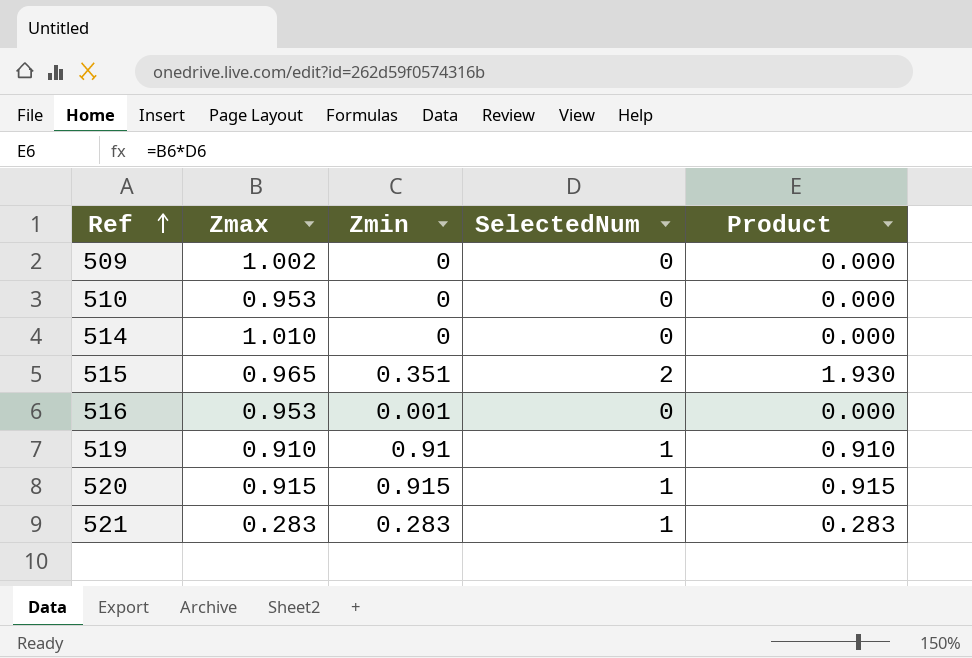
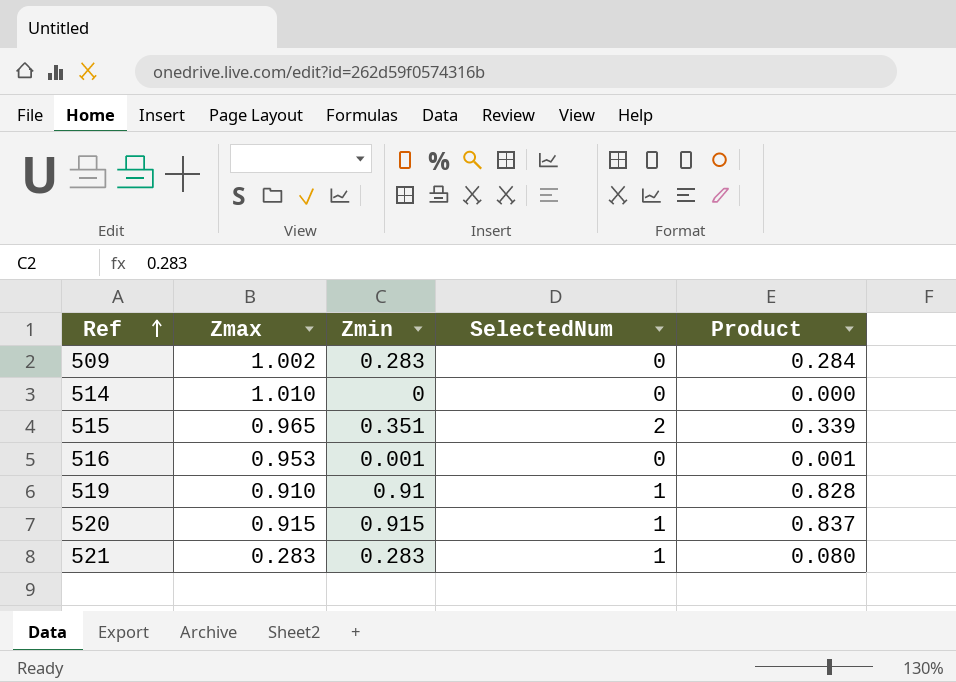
column Product | formula: [Zmax] * [SelectedNum] -> [Zmax] * [Zmin]
row 510: 0.953 | 0 | 0 | 0.000 -> none
509 | Zmin: 0 -> 0.283

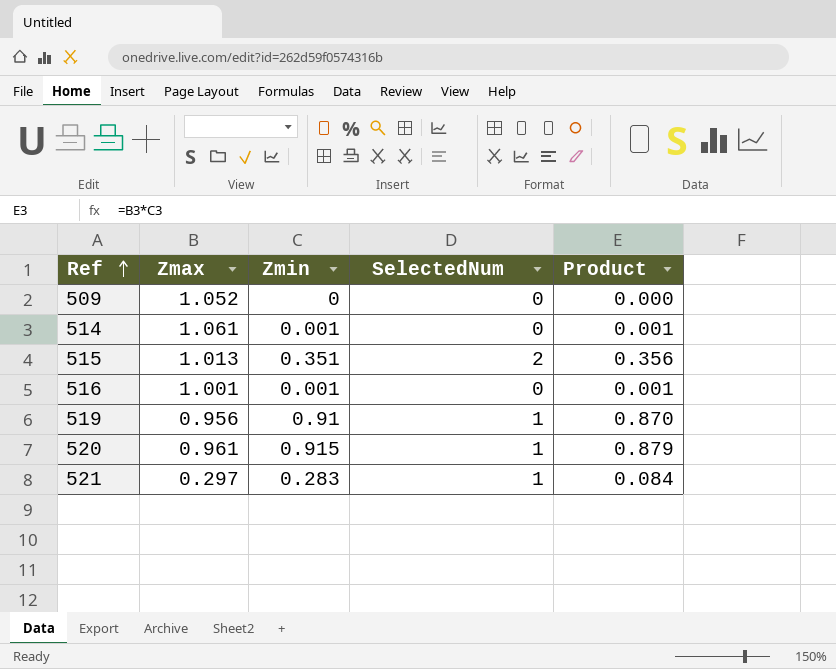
509 | Zmax: 1.002 -> 1.052
509 | Zmin: 0.283 -> 0
509 | Product: 0.284 -> 0.000
514 | Zmax: 1.010 -> 1.061
514 | Zmin: 0 -> 0.001
514 | Product: 0.000 -> 0.001
515 | Zmax: 0.965 -> 1.013
515 | Product: 0.339 -> 0.356
516 | Zmax: 0.953 -> 1.001
519 | Zmax: 0.910 -> 0.956
519 | Product: 0.828 -> 0.870
520 | Zmax: 0.915 -> 0.961
520 | Product: 0.837 -> 0.879
521 | Zmax: 0.283 -> 0.297
521 | Product: 0.080 -> 0.084

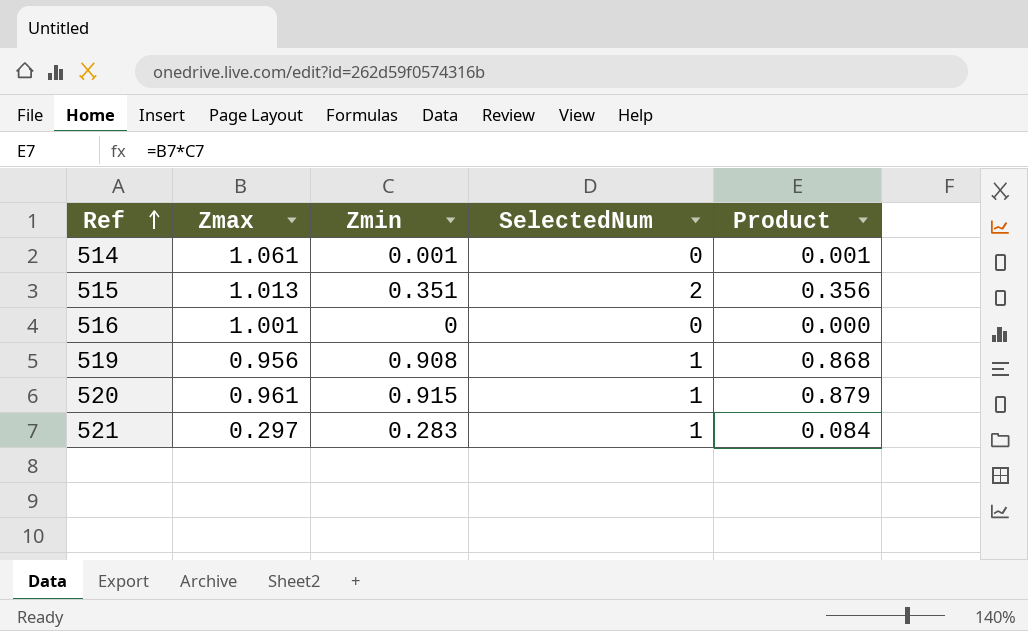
row 509: 1.052 | 0 | 0 | 0.000 -> none
516 | Zmin: 0.001 -> 0
516 | Product: 0.001 -> 0.000
519 | Zmin: 0.91 -> 0.908
519 | Product: 0.870 -> 0.868

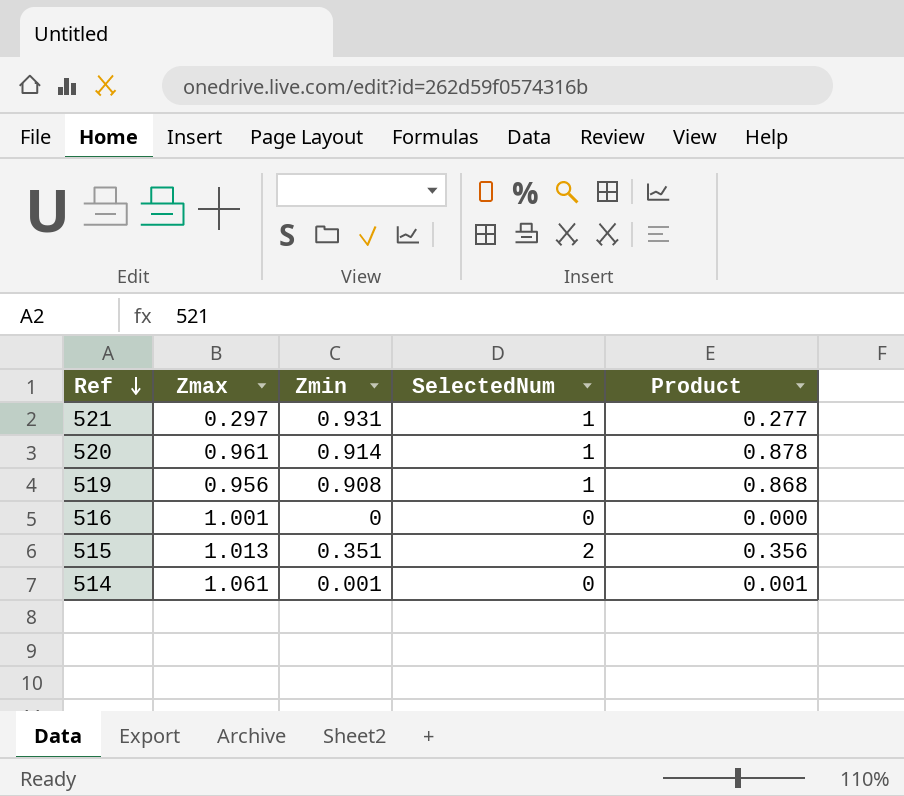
row order: Ref ascending -> Ref descending
521 | Zmin: 0.283 -> 0.931
521 | Product: 0.084 -> 0.277
520 | Zmin: 0.915 -> 0.914
520 | Product: 0.879 -> 0.878

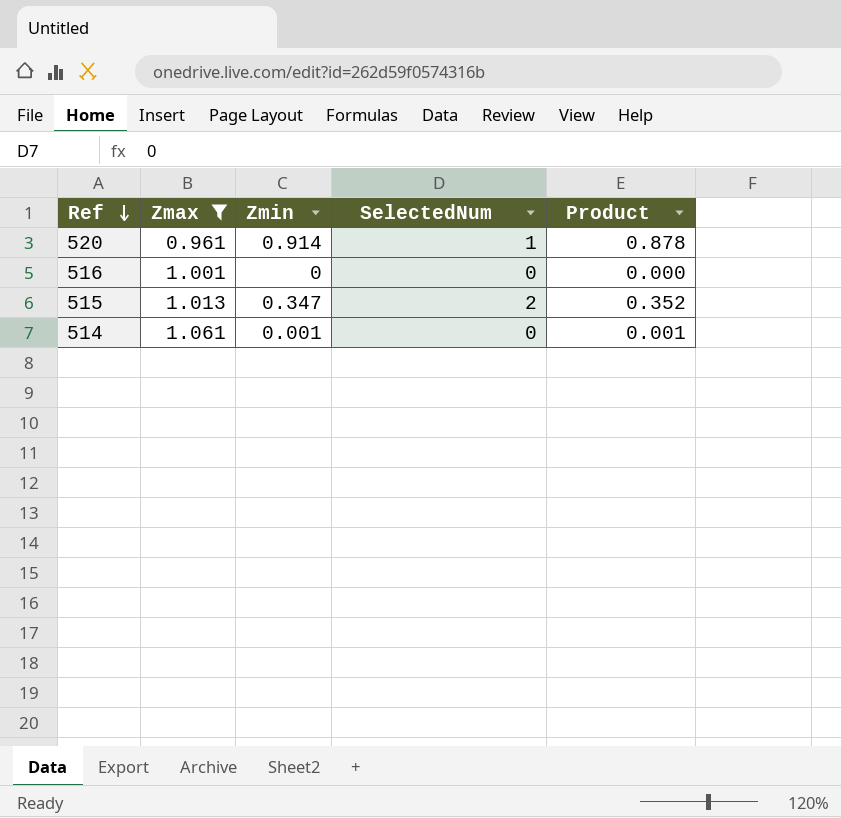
filter: none -> Zmax >= 0.961
515 | Zmin: 0.351 -> 0.347
515 | Product: 0.356 -> 0.352

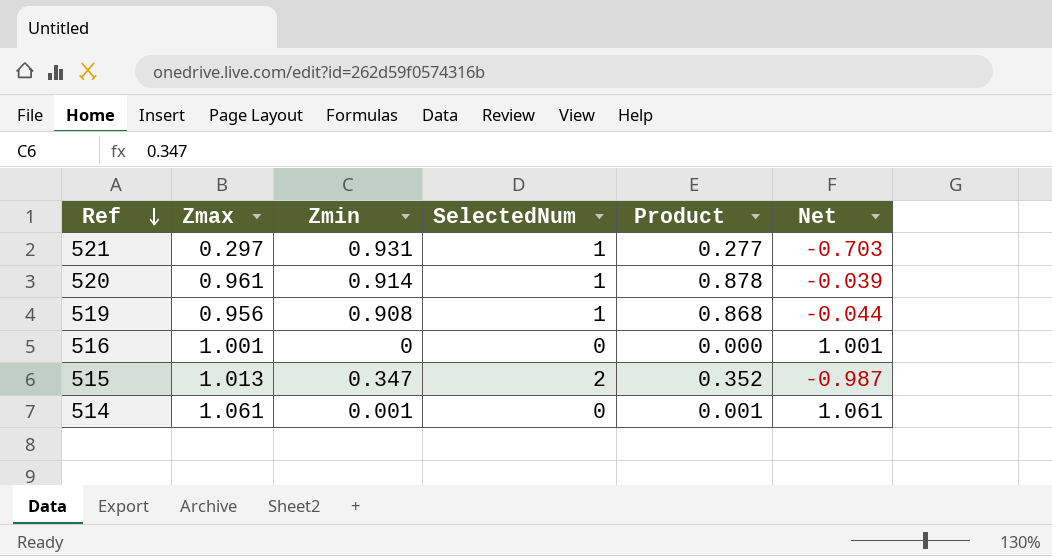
filter: Zmax >= 0.961 -> none
column Net | formula: none -> [Zmax] - [SelectedNum]

